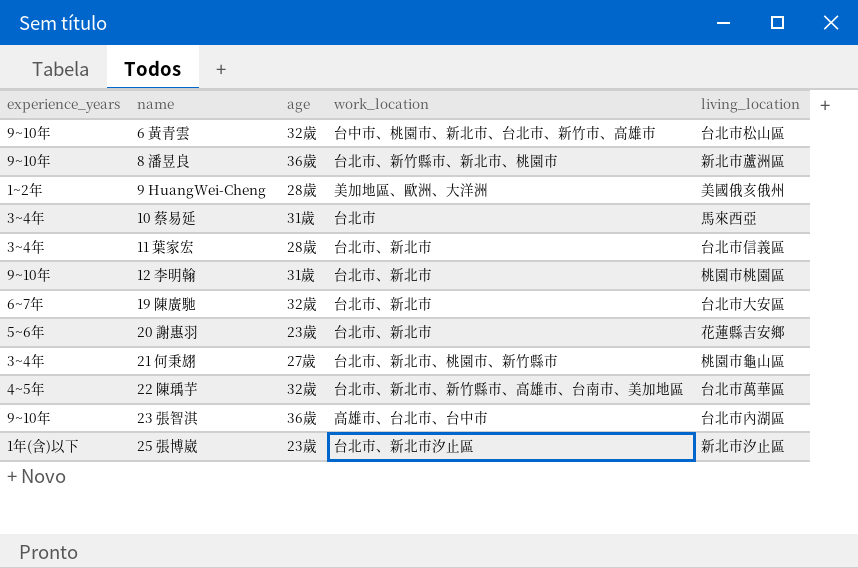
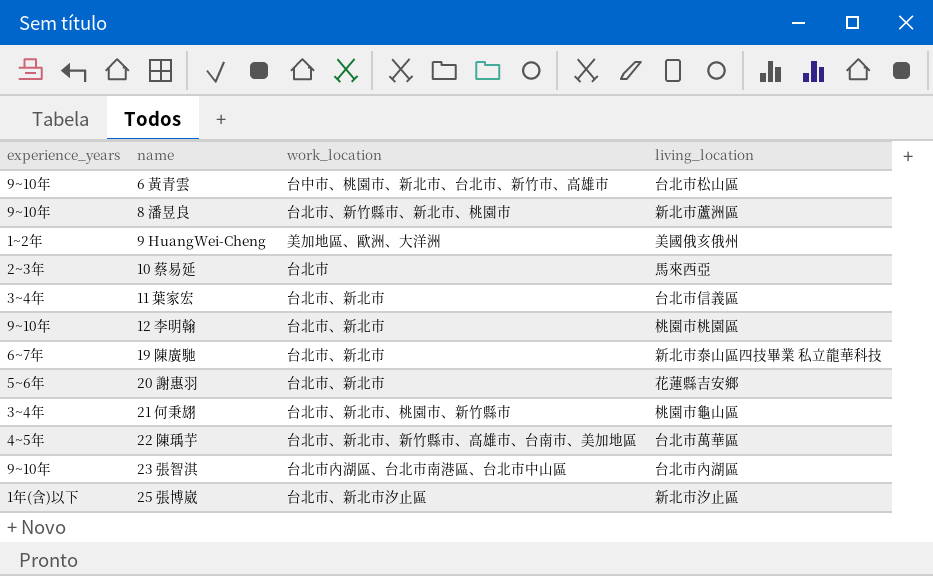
column age | position: 3 -> none
10 蔡易延 | experience_years: 3~4年 -> 2~3年
19 陳廣馳 | living_location: 台北市大安區 -> 新北市泰山區四技畢業 私立龍華科技
23 張智淇 | work_location: 高雄市、台北市、台中市 -> 台北市內湖區、台北市南港區、台北市中山區

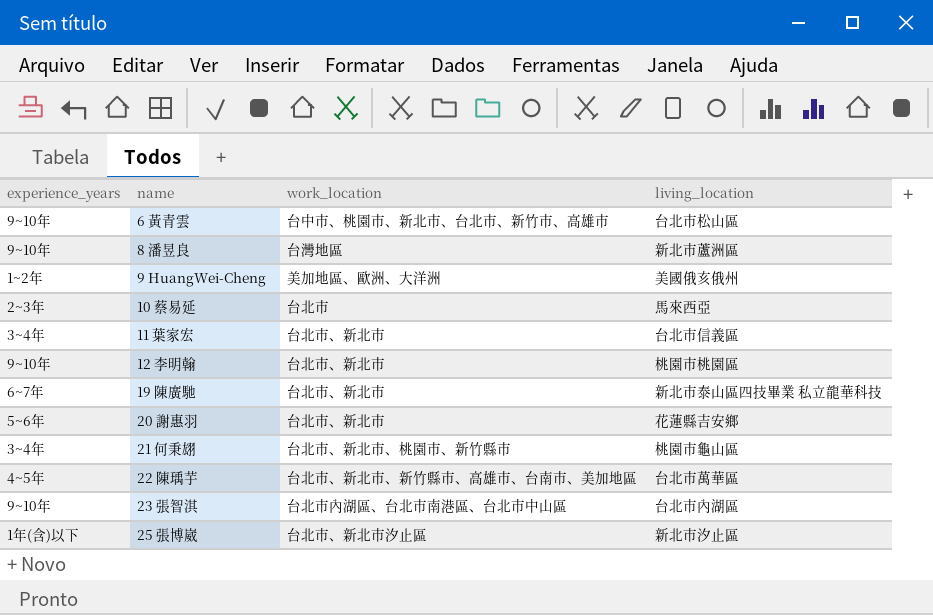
8 潘昱良 | work_location: 台北市、新竹縣市、新北市、桃園市 -> 台灣地區

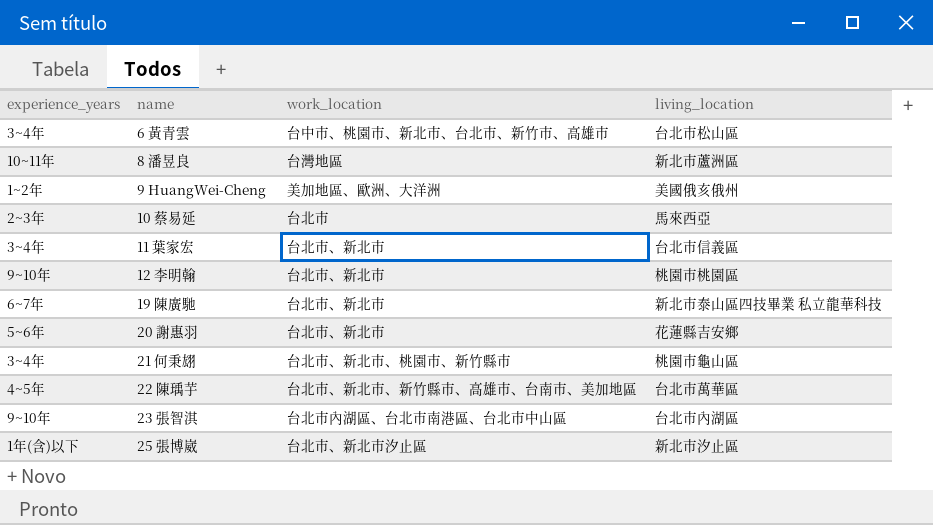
6 黃青雲 | experience_years: 9~10年 -> 3~4年
8 潘昱良 | experience_years: 9~10年 -> 10~11年

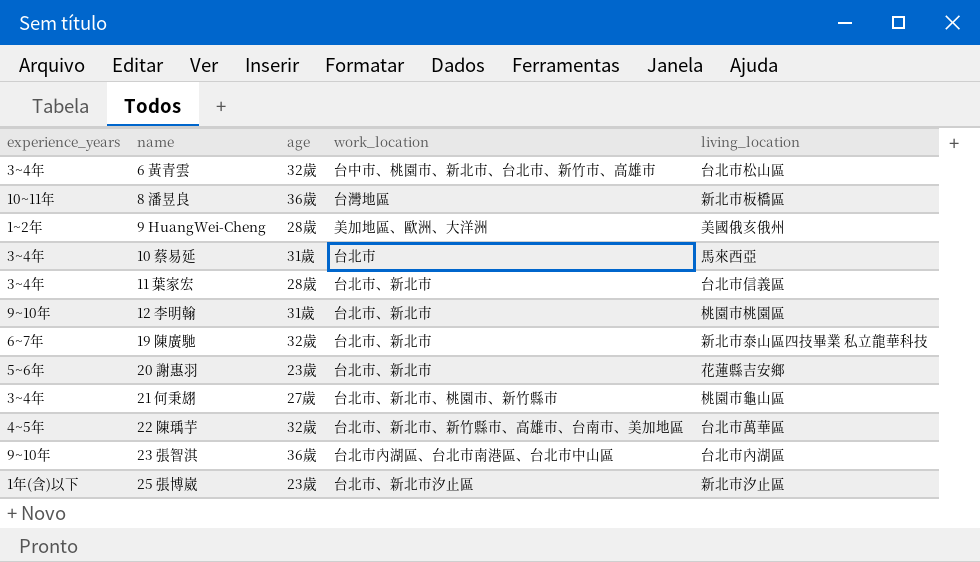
column age | position: none -> 3
8 潘昱良 | living_location: 新北市蘆洲區 -> 新北市板橋區
10 蔡易延 | experience_years: 2~3年 -> 3~4年

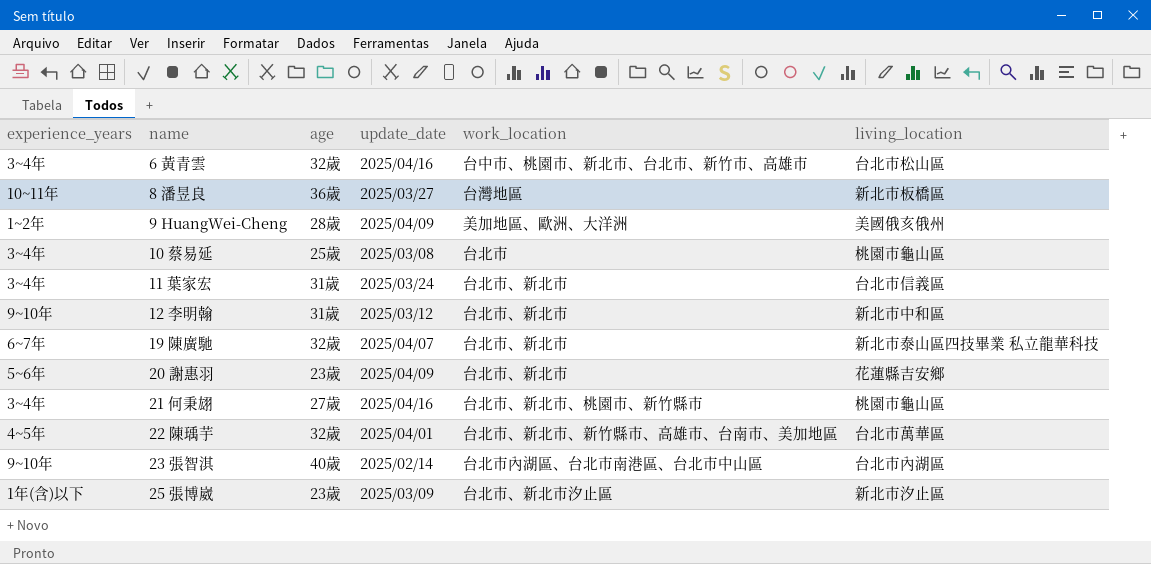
column update_date | position: none -> 4
10 蔡易延 | age: 31歲 -> 25歲
10 蔡易延 | living_location: 馬來西亞 -> 桃園市龜山區
11 葉家宏 | age: 28歲 -> 31歲
12 李明翰 | living_location: 桃園市桃園區 -> 新北市中和區
23 張智淇 | age: 36歲 -> 40歲

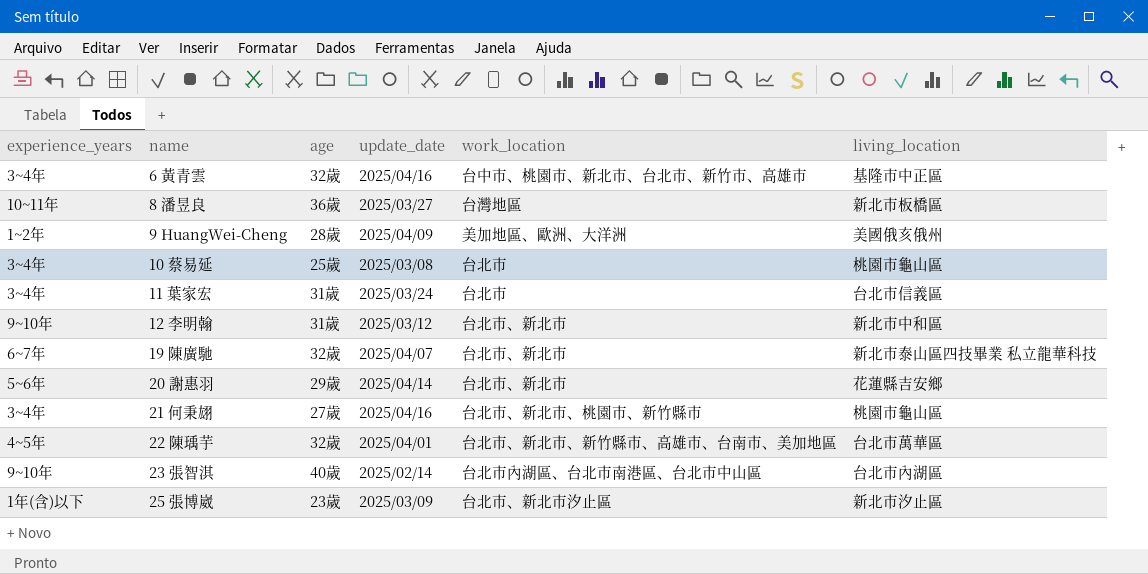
6 黃青雲 | living_location: 台北市松山區 -> 基隆市中正區
11 葉家宏 | work_location: 台北市、新北市 -> 台北市
20 謝惠羽 | age: 23歲 -> 29歲
20 謝惠羽 | update_date: 2025/04/09 -> 2025/04/14

